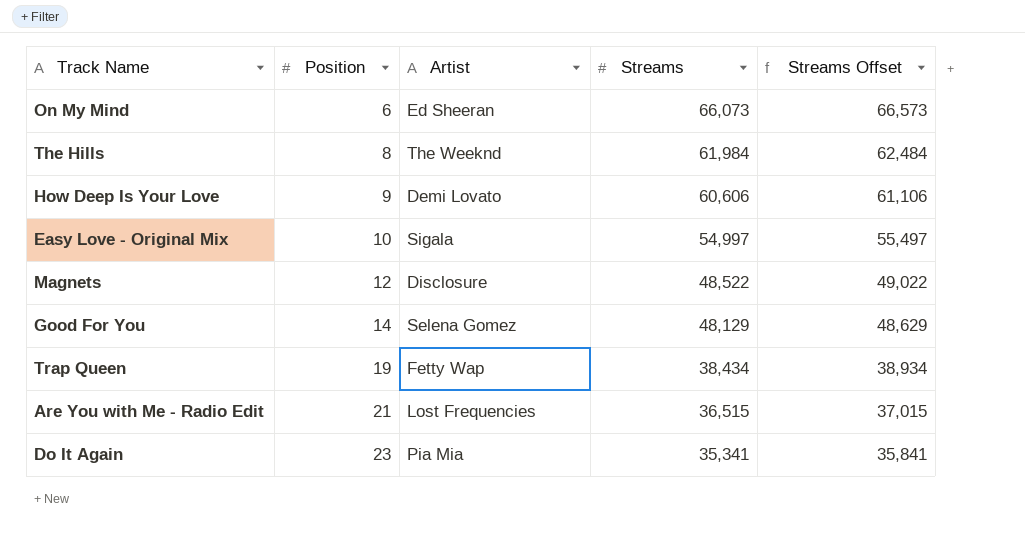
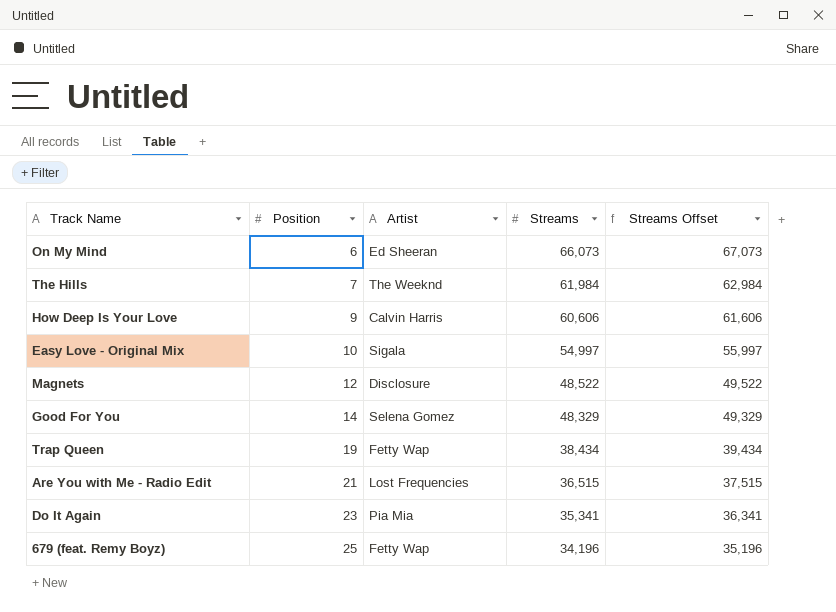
column Streams Offset | formula: [Streams] + 500 -> [Streams] + 1000
The Hills | Position: 8 -> 7
How Deep Is Your Love | Artist: Demi Lovato -> Calvin Harris
Good For You | Streams: 48,129 -> 48,329
row 679 (feat. Remy Boyz): none -> 25 | Fetty Wap | 34,196 | 35,196

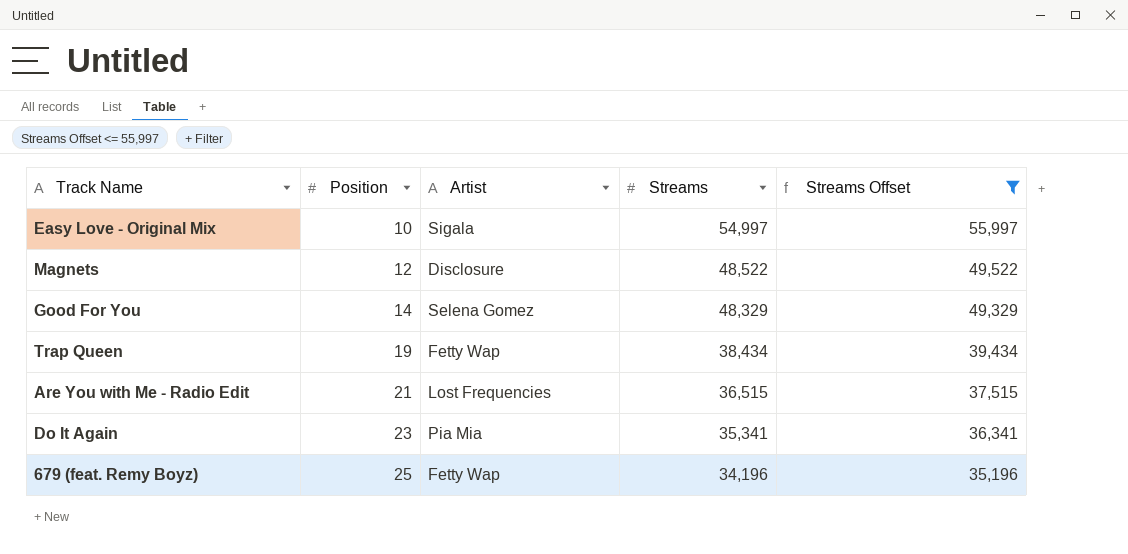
filter: none -> Streams Offset <= 55,997

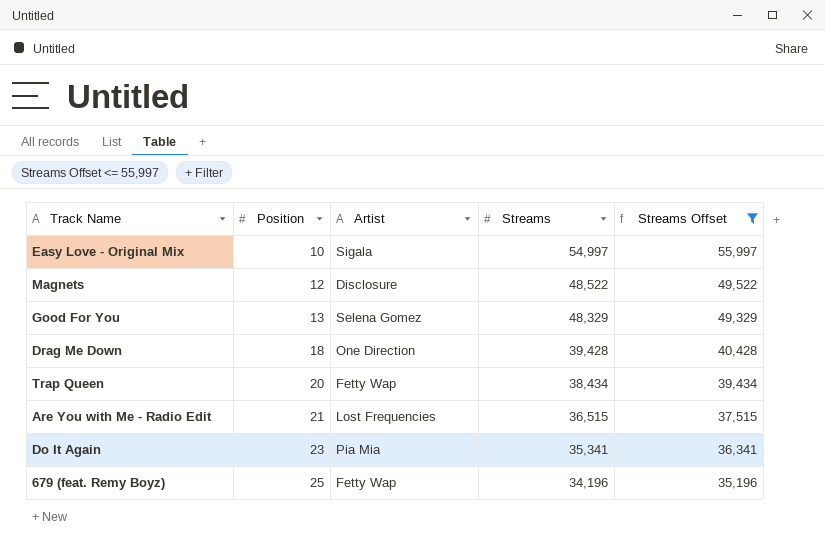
Good For You | Position: 14 -> 13
row Drag Me Down: none -> 18 | One Direction | 39,428 | 40,428
Trap Queen | Position: 19 -> 20

